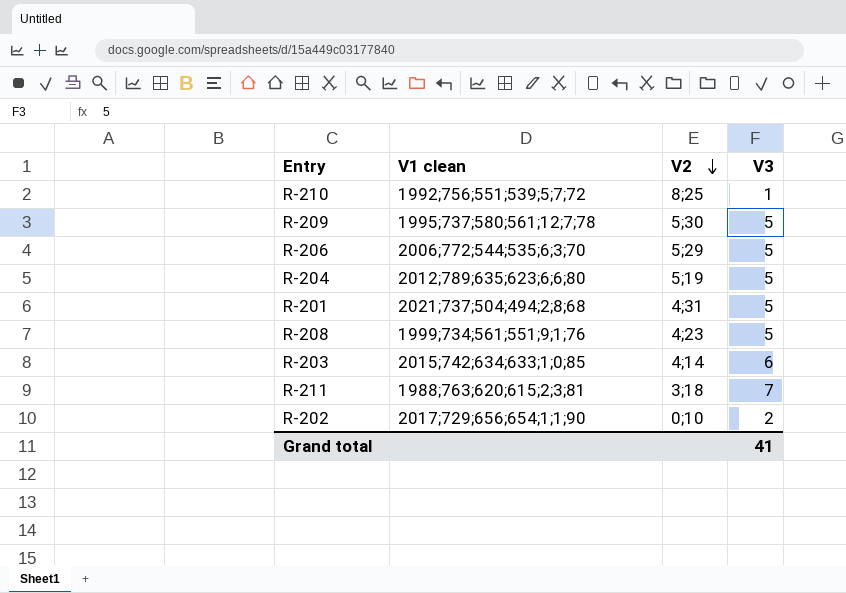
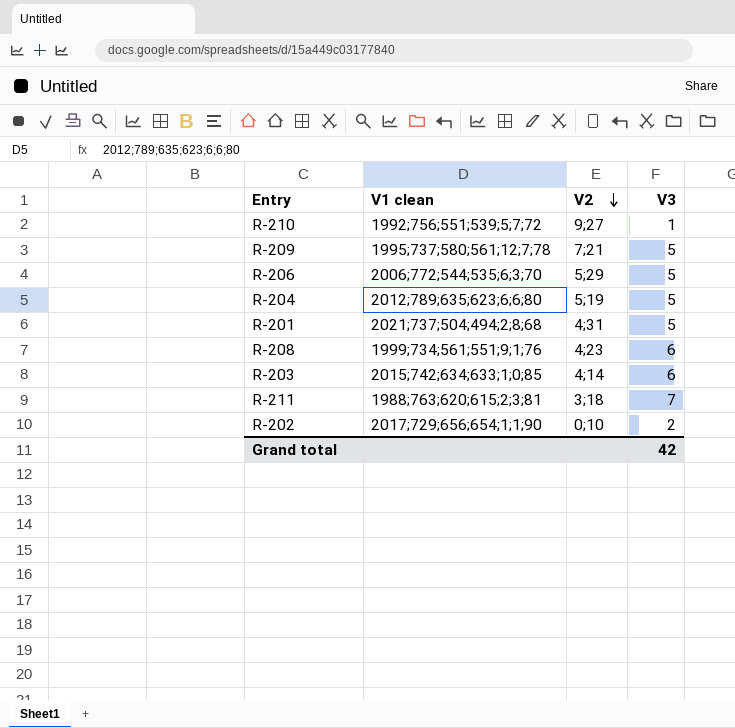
R-210 | V2: 8;25 -> 9;27
R-209 | V2: 5;30 -> 7;21
R-208 | V3: 5 -> 6
Grand total | V3: 41 -> 42

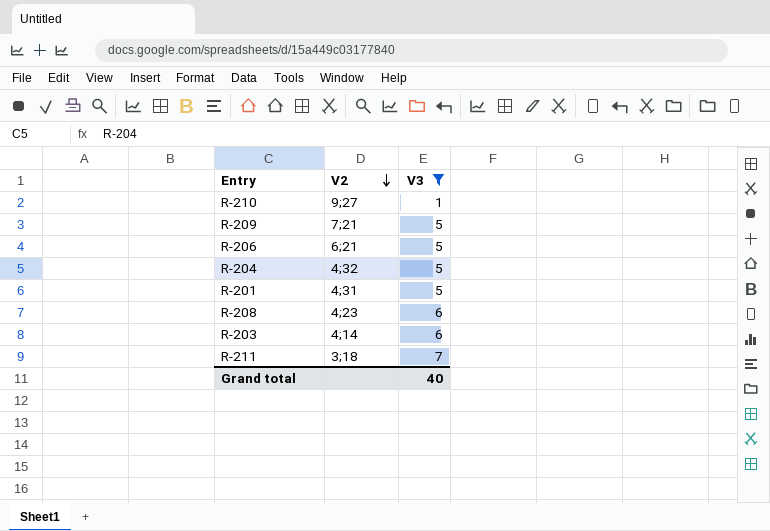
filter: none -> V3 != 2
column V1 clean | position: 2 -> none
R-206 | V2: 5;29 -> 6;21
R-204 | V2: 5;19 -> 4;32
Grand total | V3: 42 -> 40

